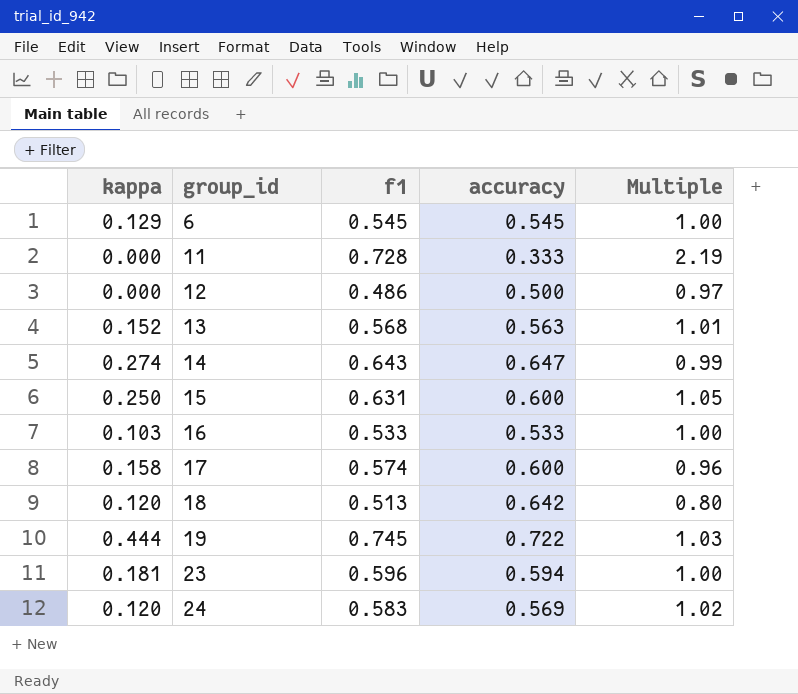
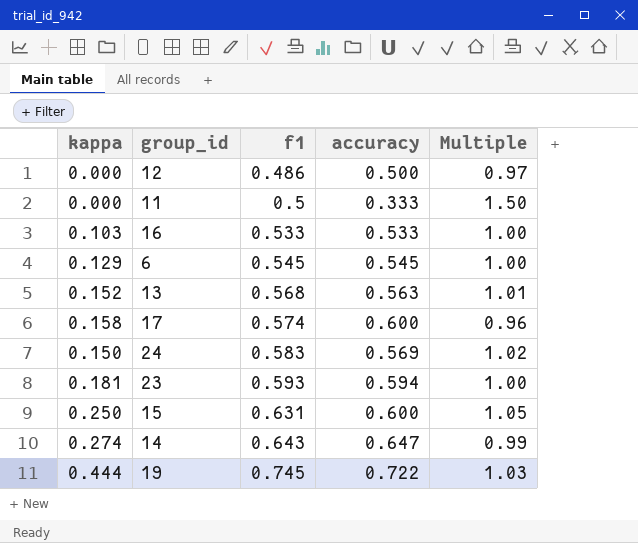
row order: group_id ascending -> f1 ascending
row 18: 0.120 | 0.513 | 0.642 | 0.80 -> none
11 | f1: 0.728 -> 0.5
11 | Multiple: 2.19 -> 1.50
24 | kappa: 0.120 -> 0.150
23 | f1: 0.596 -> 0.593

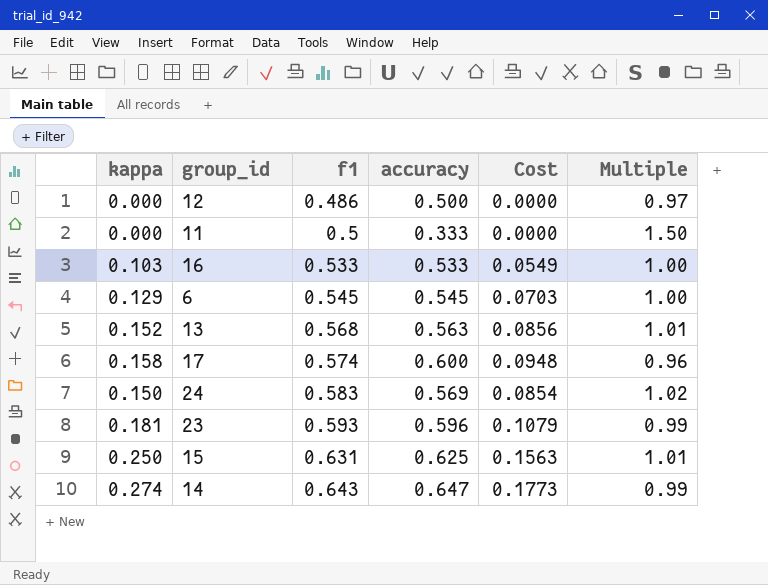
column Cost | formula: none -> [kappa] * [accuracy]
row 19: 0.444 | 0.745 | 0.722 | 1.03 -> none
23 | accuracy: 0.594 -> 0.596
23 | Multiple: 1.00 -> 0.99
15 | accuracy: 0.600 -> 0.625
15 | Multiple: 1.05 -> 1.01

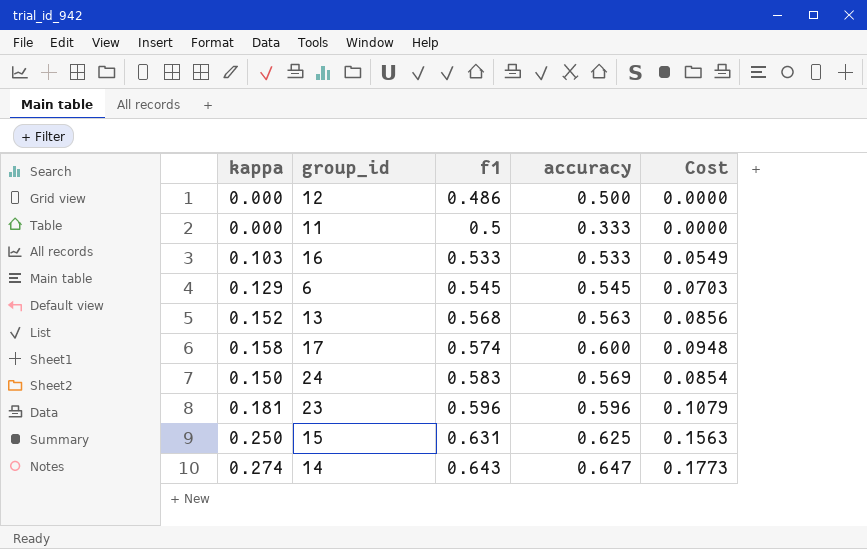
column Multiple | formula: [f1] / [accuracy] -> none
23 | f1: 0.593 -> 0.596

